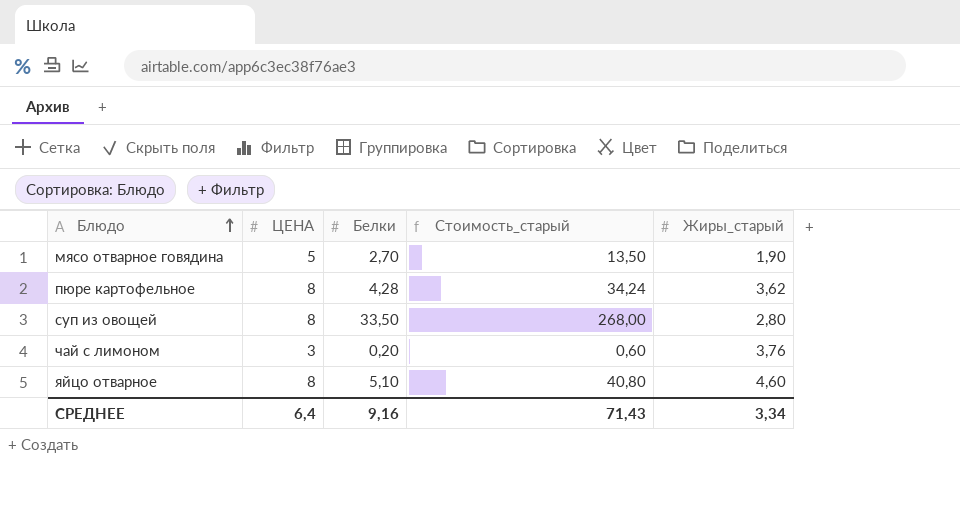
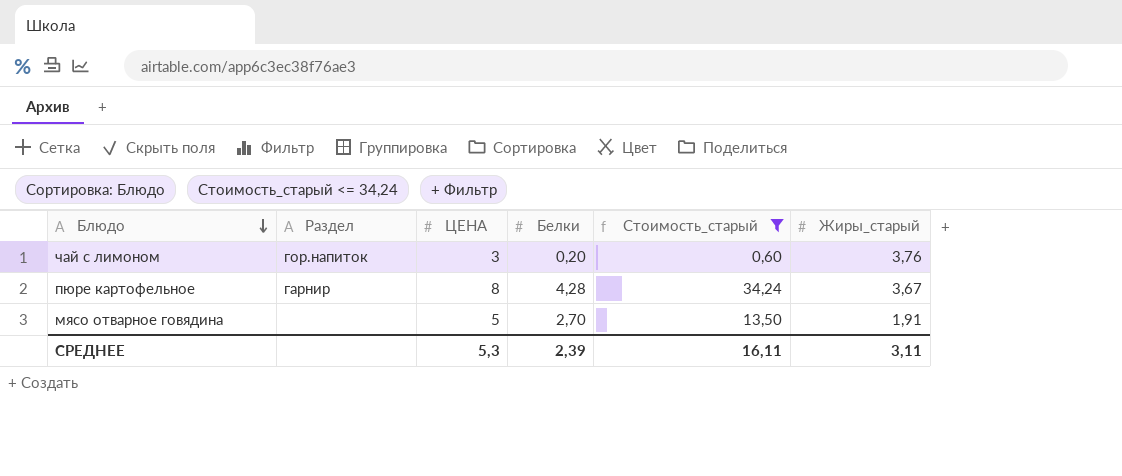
filter: none -> Стоимость_старый <= 34,24
row order: Блюдо ascending -> Блюдо descending
column Раздел | position: none -> 2
пюре картофельное | Жиры_старый: 3,62 -> 3,67
мясо отварное говядина | Жиры_старый: 1,90 -> 1,91
СРЕДНЕЕ | ЦЕНА: 6,4 -> 5,3
СРЕДНЕЕ | Белки: 9,16 -> 2,39
СРЕДНЕЕ | Стоимость_старый: 71,43 -> 16,11
СРЕДНЕЕ | Жиры_старый: 3,34 -> 3,11

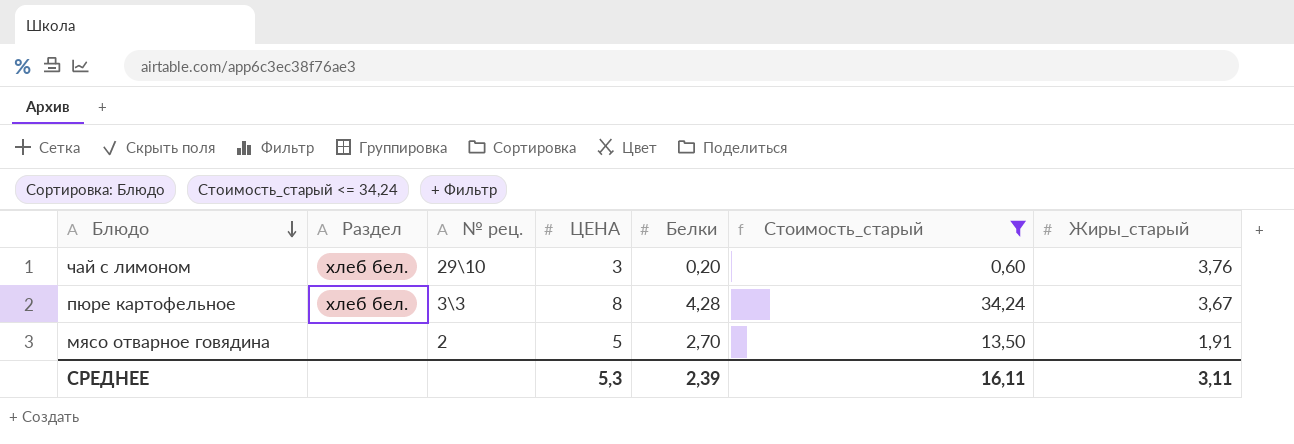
column № рец. | position: none -> 3
чай с лимоном | Раздел: гор.напиток -> хлеб бел.
пюре картофельное | Раздел: гарнир -> хлеб бел.

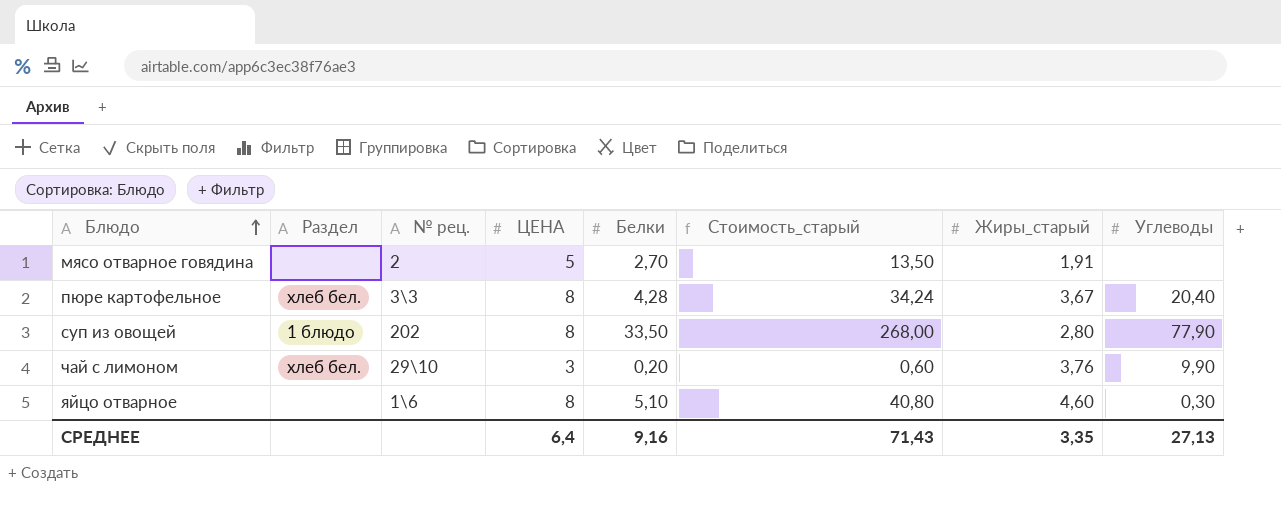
filter: Стоимость_старый <= 34,24 -> none
row order: Блюдо descending -> Блюдо ascending
column Углеводы | position: none -> 8
СРЕДНЕЕ | ЦЕНА: 5,3 -> 6,4
СРЕДНЕЕ | Белки: 2,39 -> 9,16
СРЕДНЕЕ | Стоимость_старый: 16,11 -> 71,43
СРЕДНЕЕ | Жиры_старый: 3,11 -> 3,35

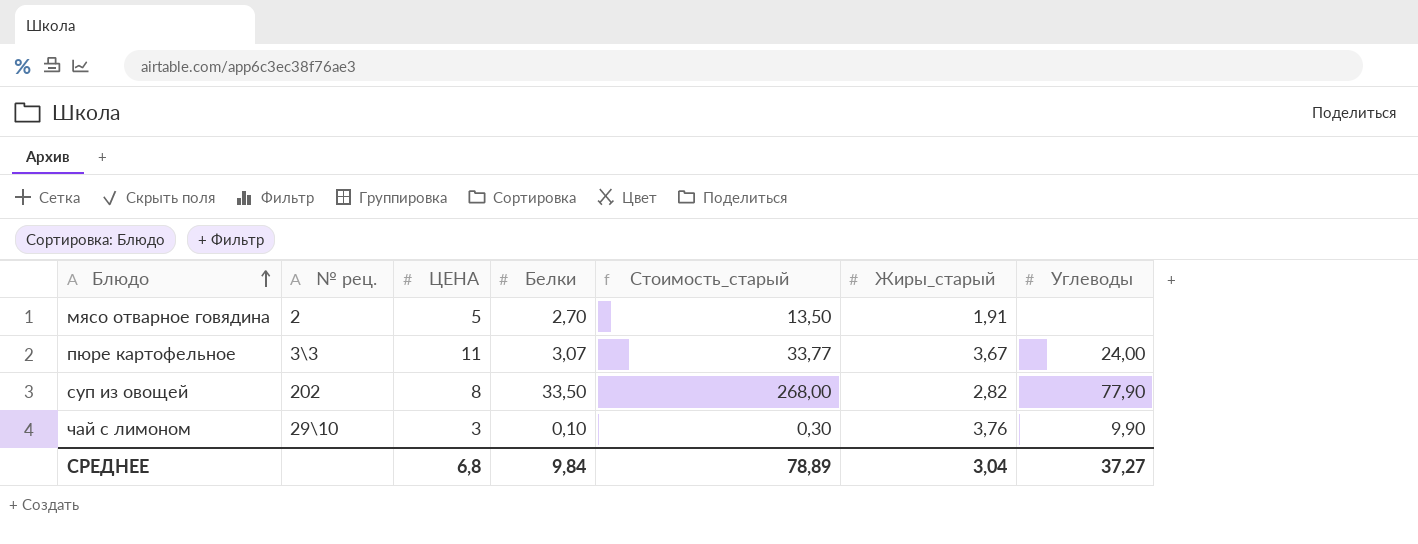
column Раздел | position: 2 -> none
row яйцо отварное: none | 1\6 | 8 | 5,10 | 40,80 | 4,60 | 0,30 -> none
пюре картофельное | ЦЕНА: 8 -> 11
пюре картофельное | Белки: 4,28 -> 3,07
пюре картофельное | Стоимость_старый: 34,24 -> 33,77
пюре картофельное | Углеводы: 20,40 -> 24,00
суп из овощей | Жиры_старый: 2,80 -> 2,82
чай с лимоном | Белки: 0,20 -> 0,10
чай с лимоном | Стоимость_старый: 0,60 -> 0,30
СРЕДНЕЕ | ЦЕНА: 6,4 -> 6,8
СРЕДНЕЕ | Белки: 9,16 -> 9,84
СРЕДНЕЕ | Стоимость_старый: 71,43 -> 78,89
СРЕДНЕЕ | Жиры_старый: 3,35 -> 3,04
СРЕДНЕЕ | Углеводы: 27,13 -> 37,27

